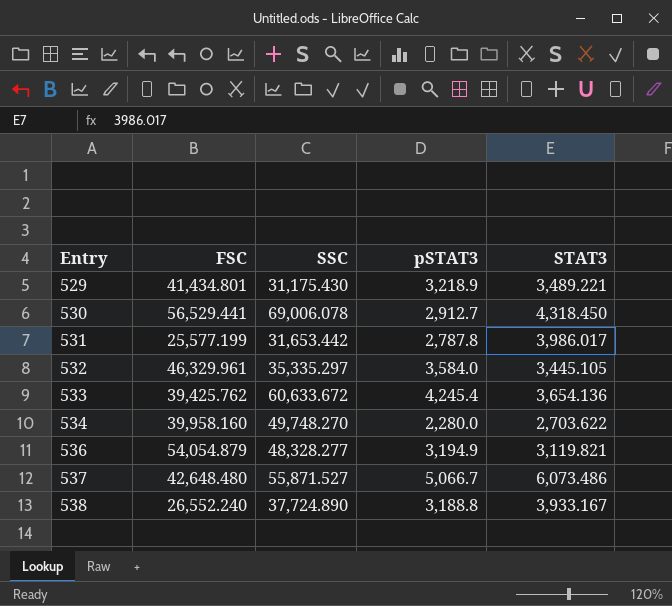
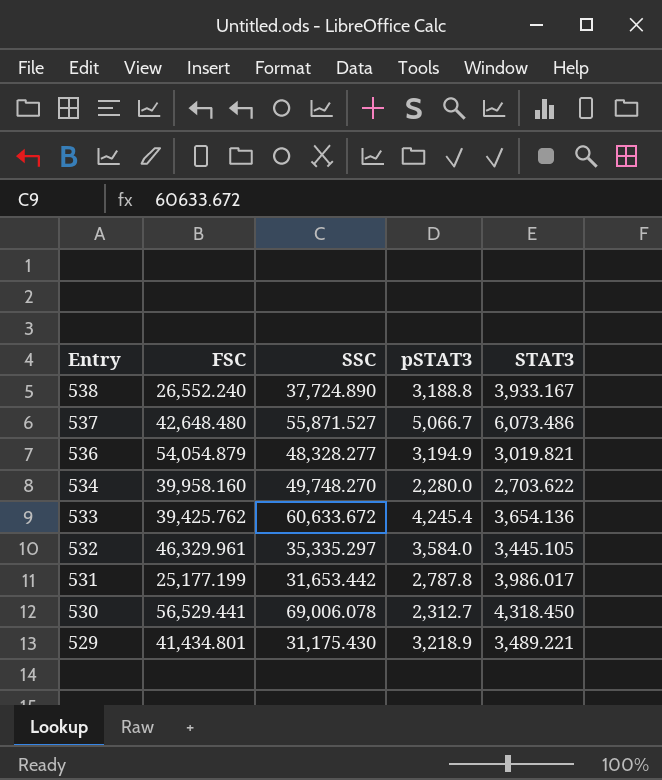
row order: Entry ascending -> Entry descending
536 | STAT3: 3,119.821 -> 3,019.821
531 | FSC: 25,577.199 -> 25,177.199
530 | pSTAT3: 2,912.7 -> 2,312.7

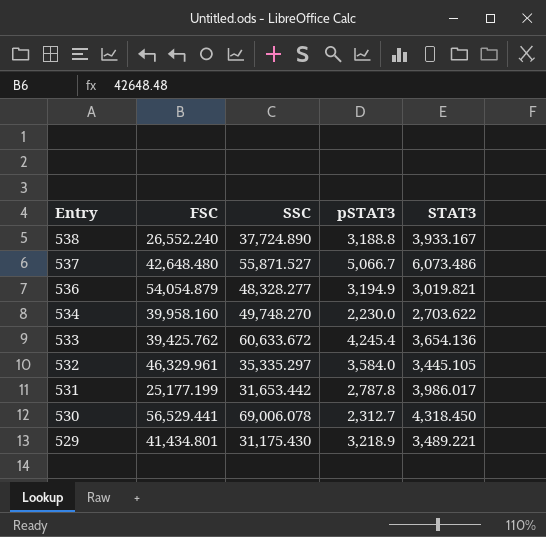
534 | pSTAT3: 2,280.0 -> 2,230.0

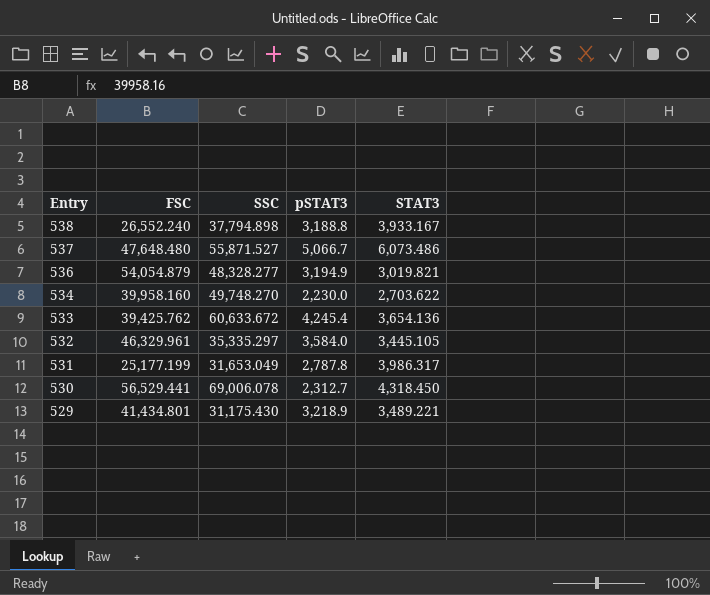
538 | SSC: 37,724.890 -> 37,794.898
537 | FSC: 42,648.480 -> 47,648.480
531 | SSC: 31,653.442 -> 31,653.049
531 | STAT3: 3,986.017 -> 3,986.317

